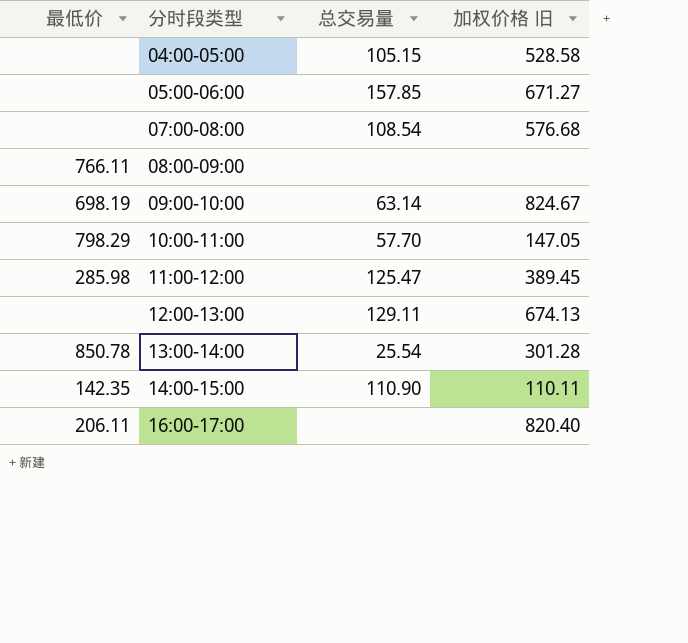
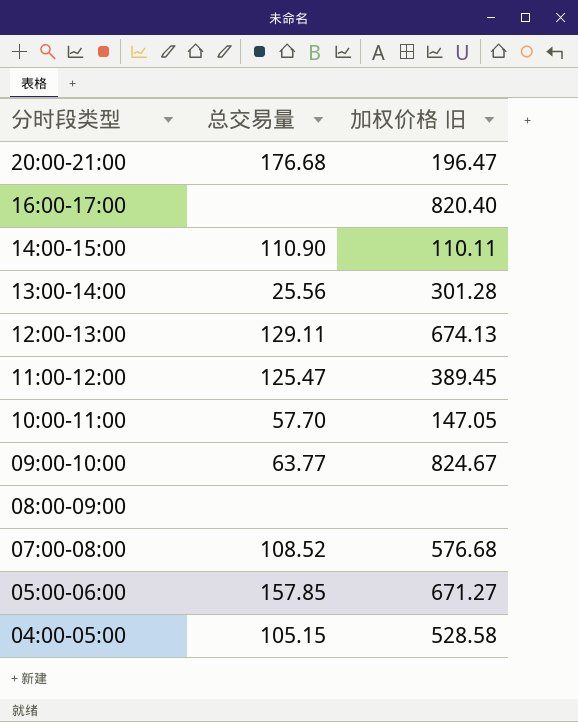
row order: 分时段类型 ascending -> 分时段类型 descending
column 最低价 | position: 1 -> none
row 20:00-21:00: none -> 176.68 | 196.47
13:00-14:00 | 总交易量: 25.54 -> 25.56
09:00-10:00 | 总交易量: 63.14 -> 63.77
07:00-08:00 | 总交易量: 108.54 -> 108.52

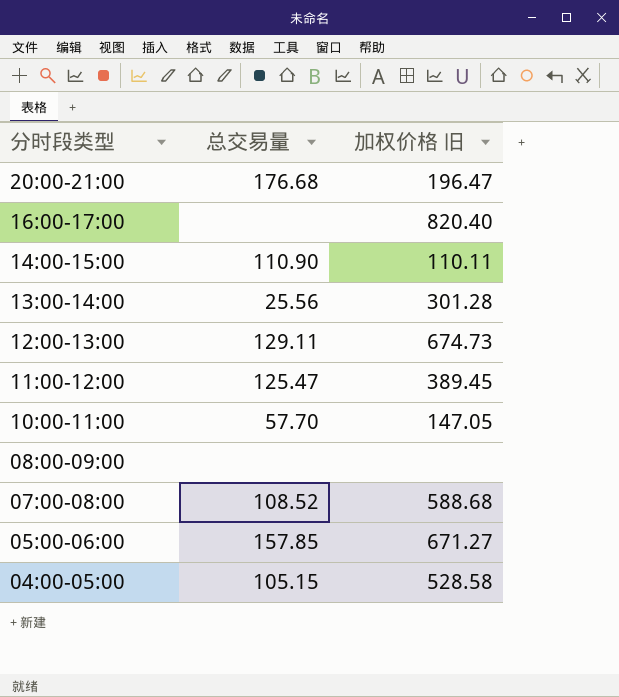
row 09:00-10:00: 63.77 | 824.67 -> none
12:00-13:00 | 加权价格 旧: 674.13 -> 674.73
07:00-08:00 | 加权价格 旧: 576.68 -> 588.68

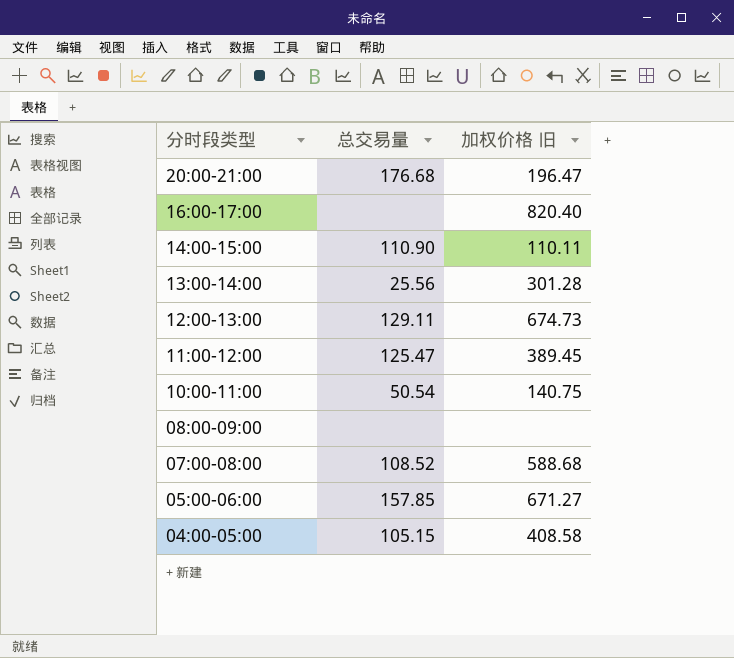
10:00-11:00 | 总交易量: 57.70 -> 50.54
10:00-11:00 | 加权价格 旧: 147.05 -> 140.75
04:00-05:00 | 加权价格 旧: 528.58 -> 408.58

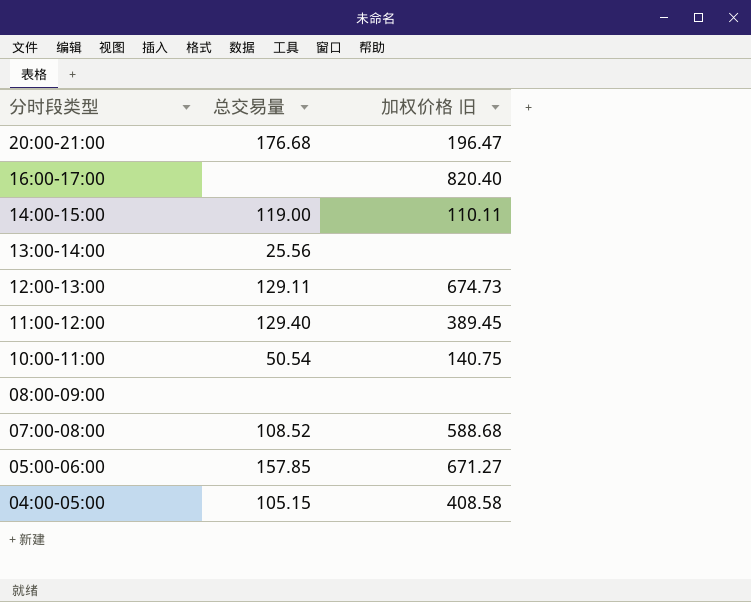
14:00-15:00 | 总交易量: 110.90 -> 119.00
13:00-14:00 | 加权价格 旧: 301.28 -> none
11:00-12:00 | 总交易量: 125.47 -> 129.40

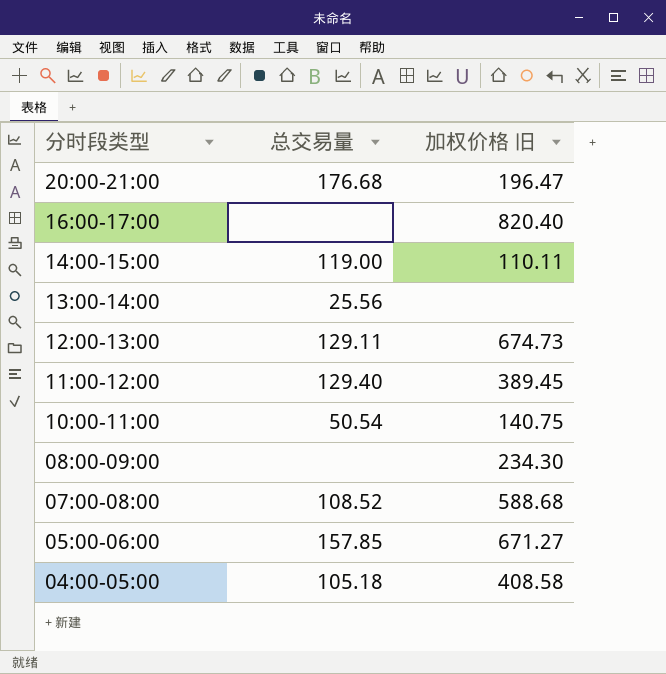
08:00-09:00 | 加权价格 旧: none -> 234.30
04:00-05:00 | 总交易量: 105.15 -> 105.18

